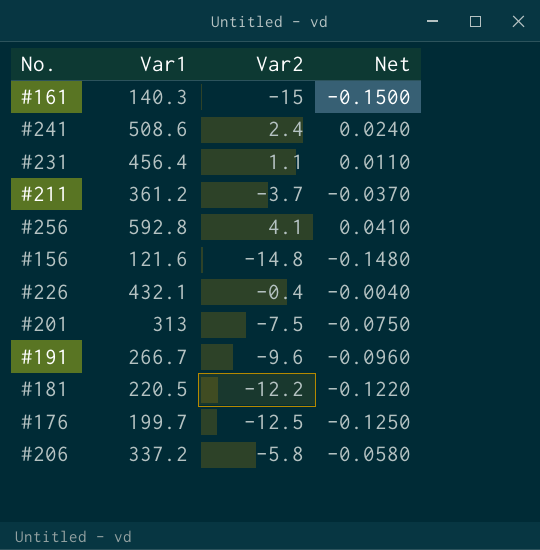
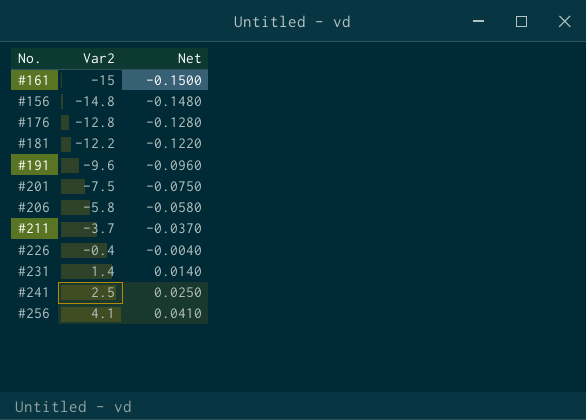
row order: none -> Var2 ascending
column Var1 | position: 2 -> none
#176 | Var2: -12.5 -> -12.8
#176 | Net: -0.1250 -> -0.1280
#231 | Var2: 1.1 -> 1.4
#231 | Net: 0.0110 -> 0.0140
#241 | Var2: 2.4 -> 2.5
#241 | Net: 0.0240 -> 0.0250

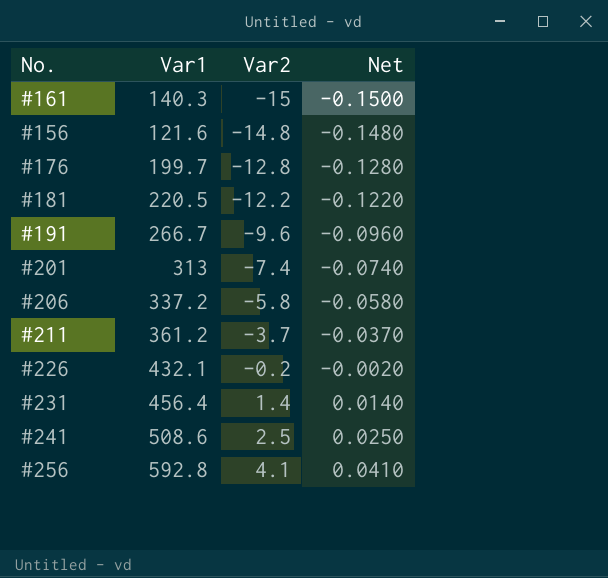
column Var1 | position: none -> 2
#201 | Var2: -7.5 -> -7.4
#201 | Net: -0.0750 -> -0.0740
#226 | Var2: -0.4 -> -0.2
#226 | Net: -0.0040 -> -0.0020

